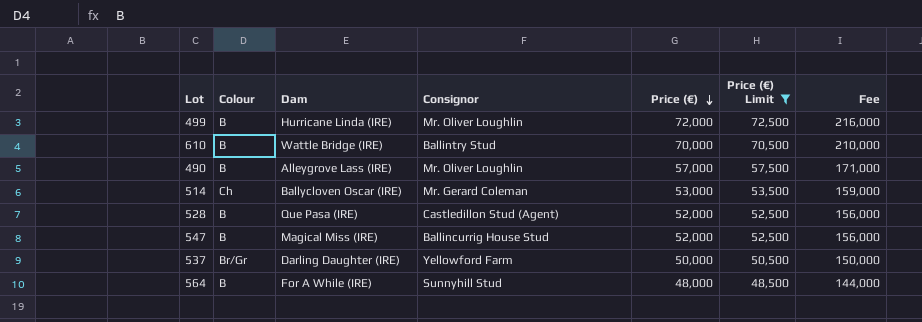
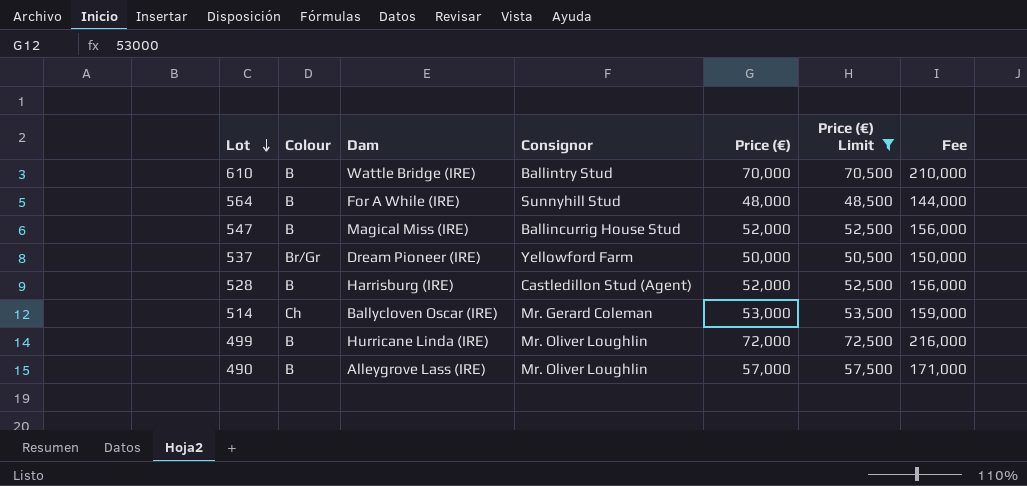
row order: Price (€) descending -> Lot descending
537 | Dam: Darling Daughter (IRE) -> Dream Pioneer (IRE)
528 | Dam: Que Pasa (IRE) -> Harrisburg (IRE)

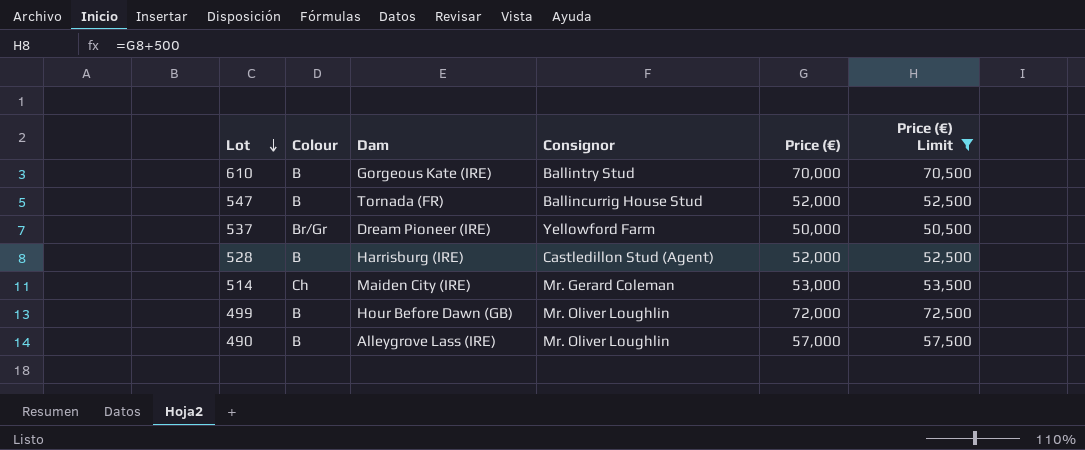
column Fee | formula: [Price (€)] * 3 -> none
row 564: B | For A While (IRE) | Sunnyhill Stud | 48,000 | 48,500 | 144,000 -> none
610 | Dam: Wattle Bridge (IRE) -> Gorgeous Kate (IRE)
547 | Dam: Magical Miss (IRE) -> Tornada (FR)
514 | Dam: Ballycloven Oscar (IRE) -> Maiden City (IRE)
499 | Dam: Hurricane Linda (IRE) -> Hour Before Dawn (GB)

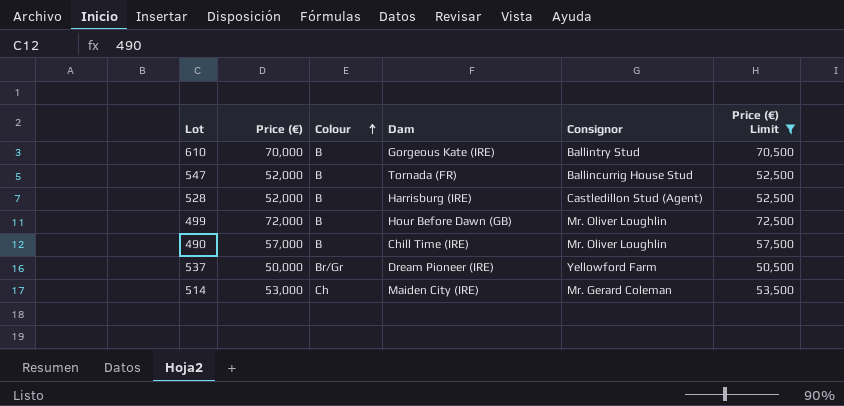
row order: Lot descending -> Colour ascending
column Price (€) | position: 5 -> 2
490 | Dam: Alleygrove Lass (IRE) -> Chill Time (IRE)

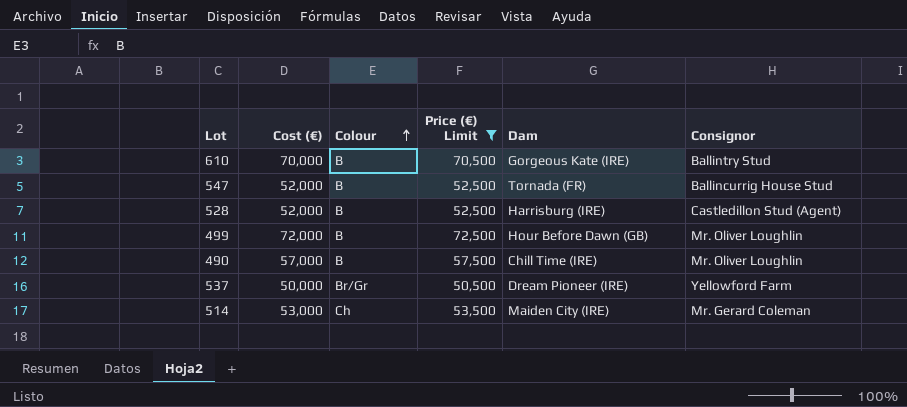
column name: Price (€) -> Cost (€)
column Price (€) Limit | position: 6 -> 4

